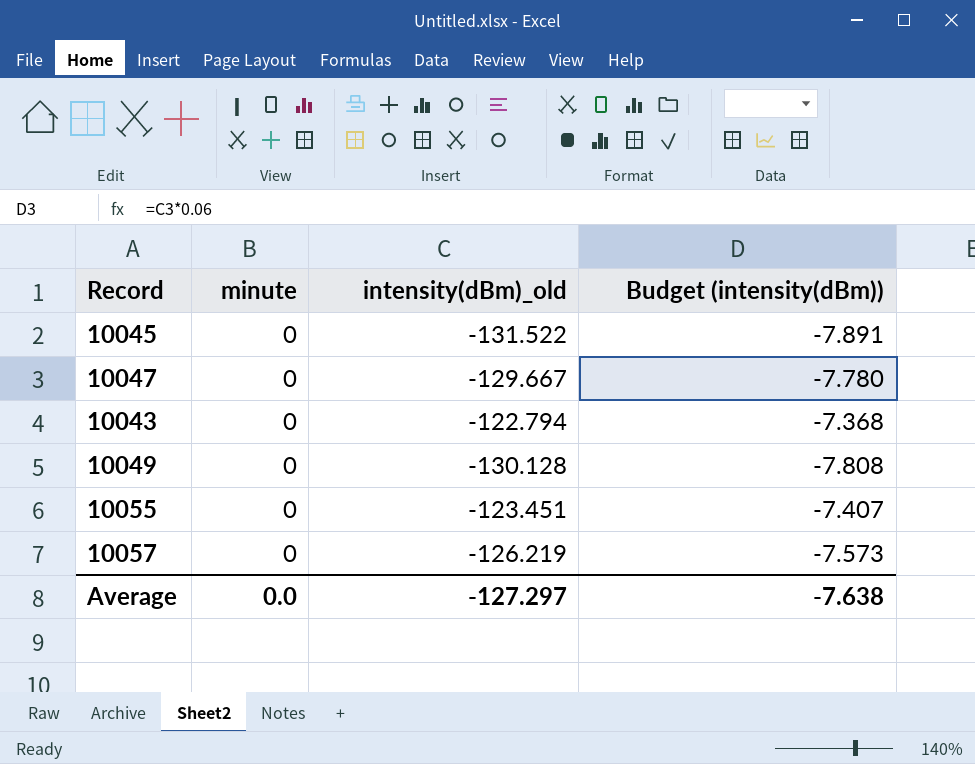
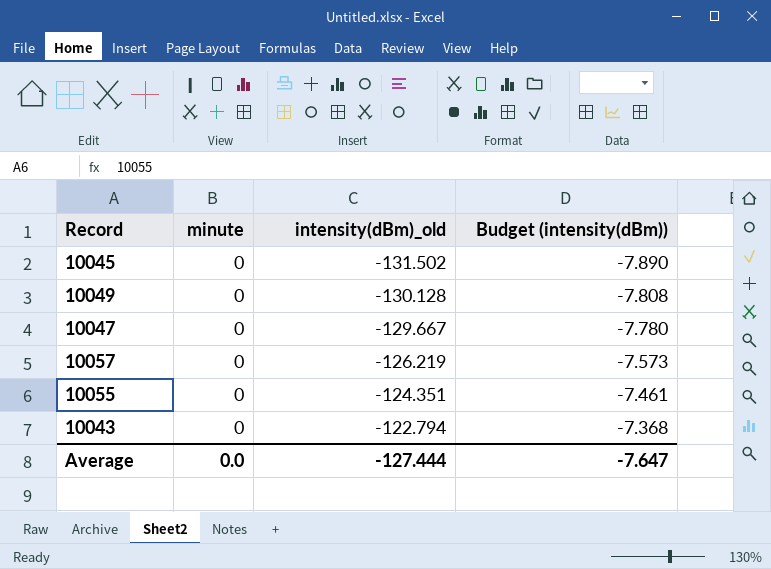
row order: none -> intensity(dBm)_old ascending
10045 | intensity(dBm)_old: -131.522 -> -131.502
10045 | Budget (intensity(dBm)): -7.891 -> -7.890
10055 | intensity(dBm)_old: -123.451 -> -124.351
10055 | Budget (intensity(dBm)): -7.407 -> -7.461
Average | intensity(dBm)_old: -127.297 -> -127.444
Average | Budget (intensity(dBm)): -7.638 -> -7.647

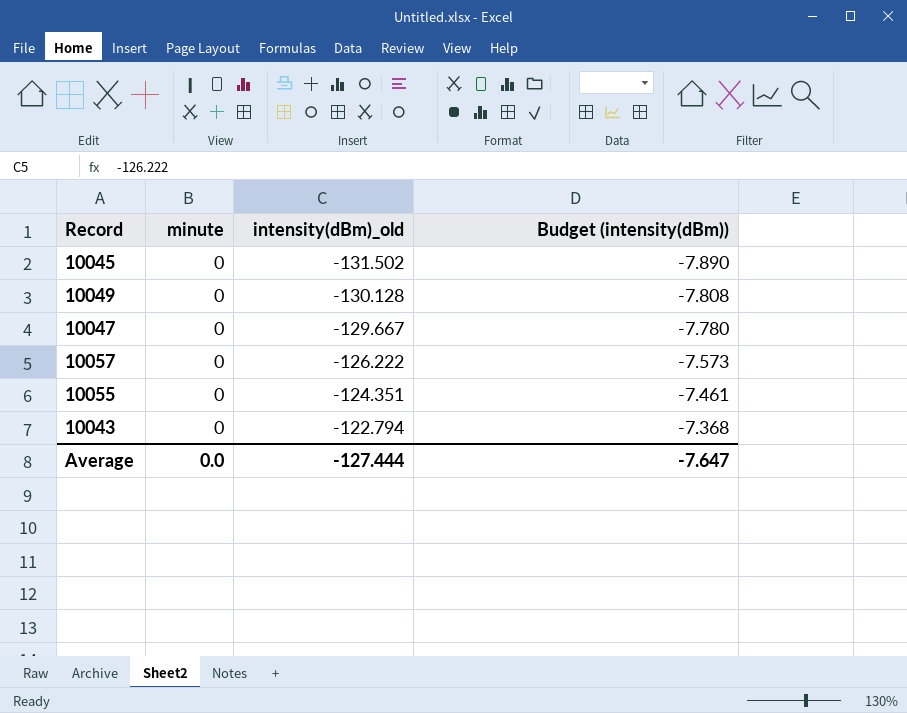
10057 | intensity(dBm)_old: -126.219 -> -126.222

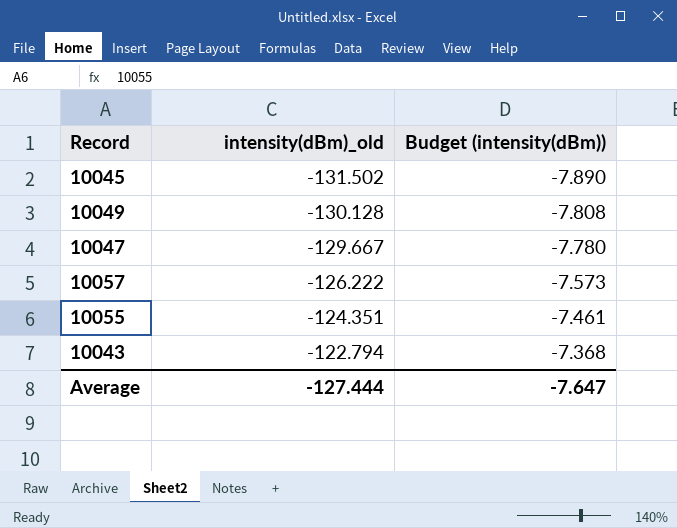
column minute | position: 2 -> none

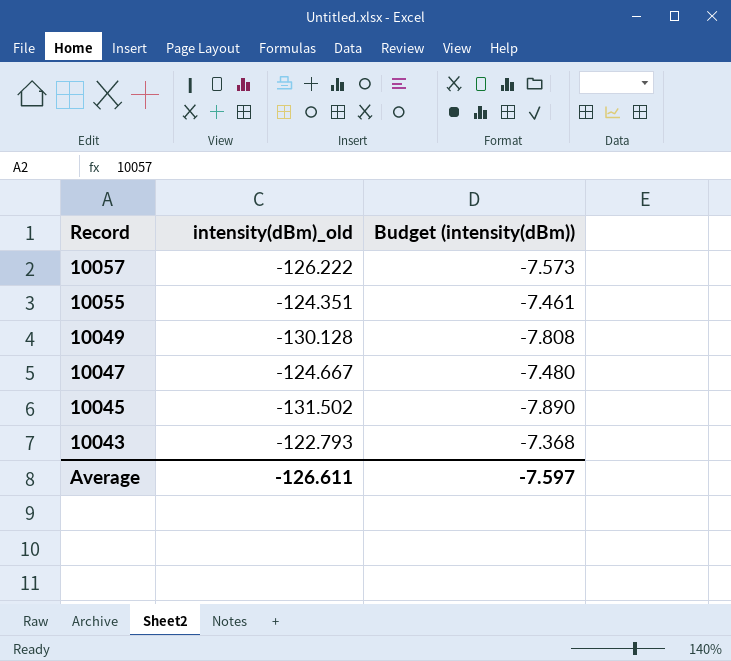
row order: intensity(dBm)_old ascending -> Record descending
10047 | intensity(dBm)_old: -129.667 -> -124.667
10047 | Budget (intensity(dBm)): -7.780 -> -7.480
10043 | intensity(dBm)_old: -122.794 -> -122.793
Average | intensity(dBm)_old: -127.444 -> -126.611
Average | Budget (intensity(dBm)): -7.647 -> -7.597

